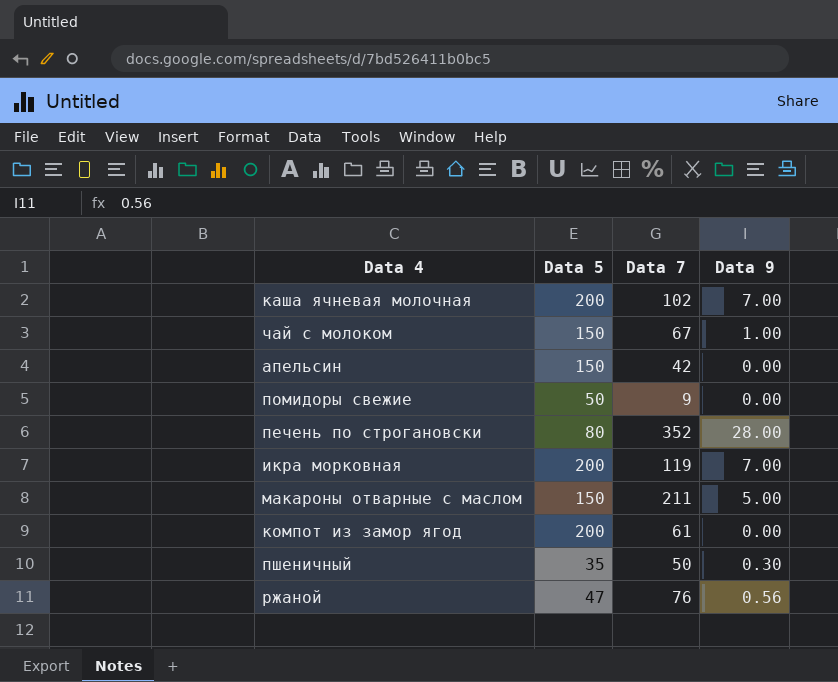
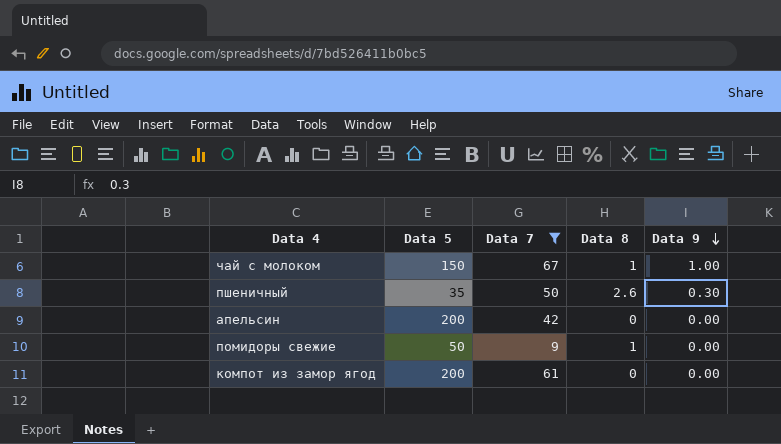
filter: none -> Data 7 <= 67
row order: none -> Data 9 descending
column Data 8 | position: none -> 4
апельсин | Data 5: 150 -> 200

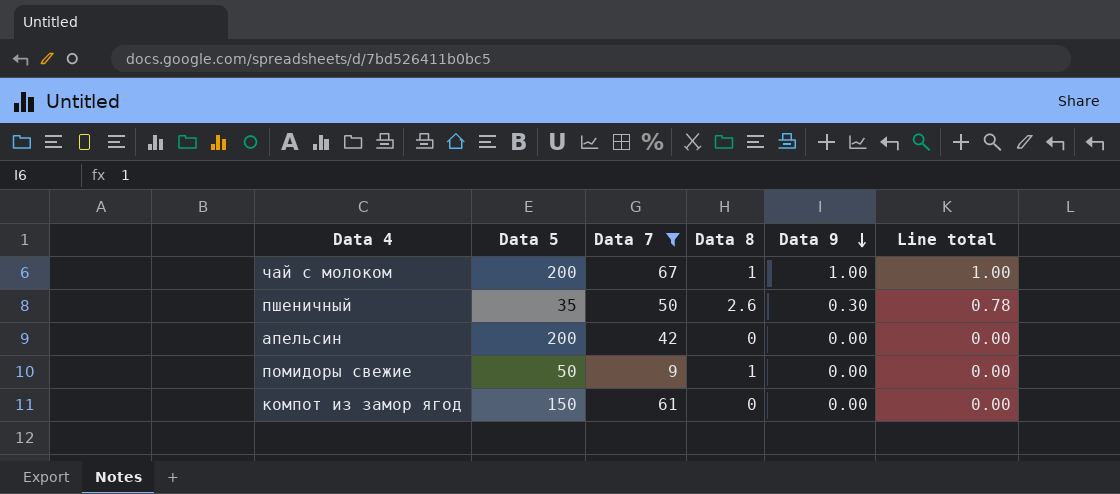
column Line total | formula: none -> [Data 8] * [Data 9]
чай с молоком | Data 5: 150 -> 200
компот из замор ягод | Data 5: 200 -> 150

